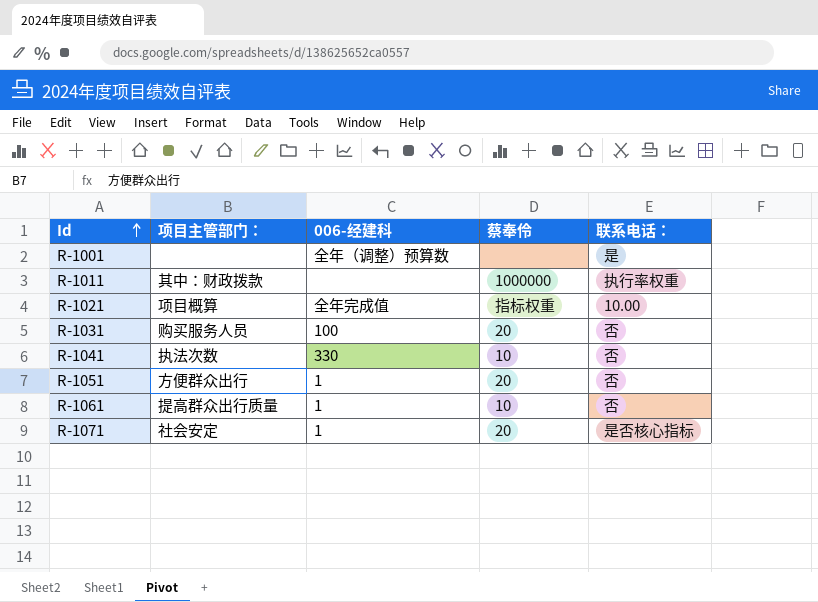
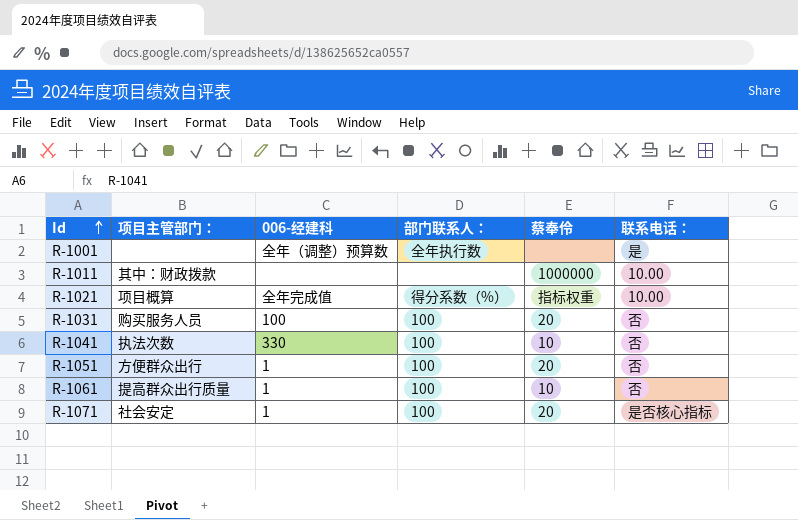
column 部门联系人： | position: none -> 4
R-1011 | 联系电话：: 执行率权重 -> 10.00

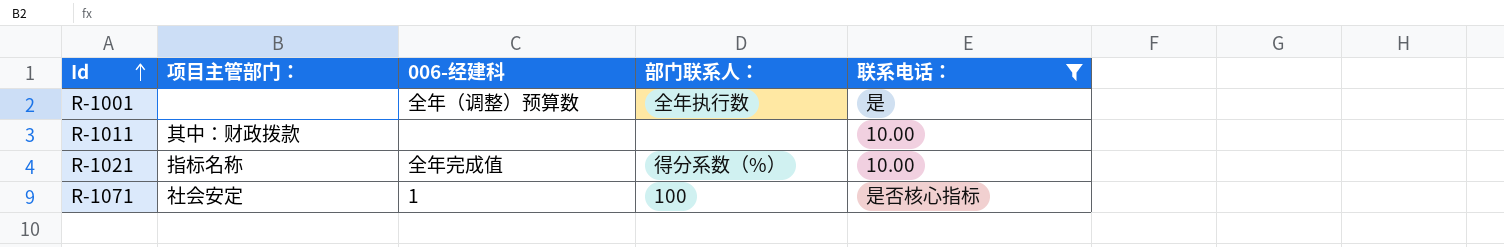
filter: none -> 联系电话： != 否
column 蔡奉伶 | position: 5 -> none
R-1021 | 项目主管部门：: 项目概算 -> 指标名称

